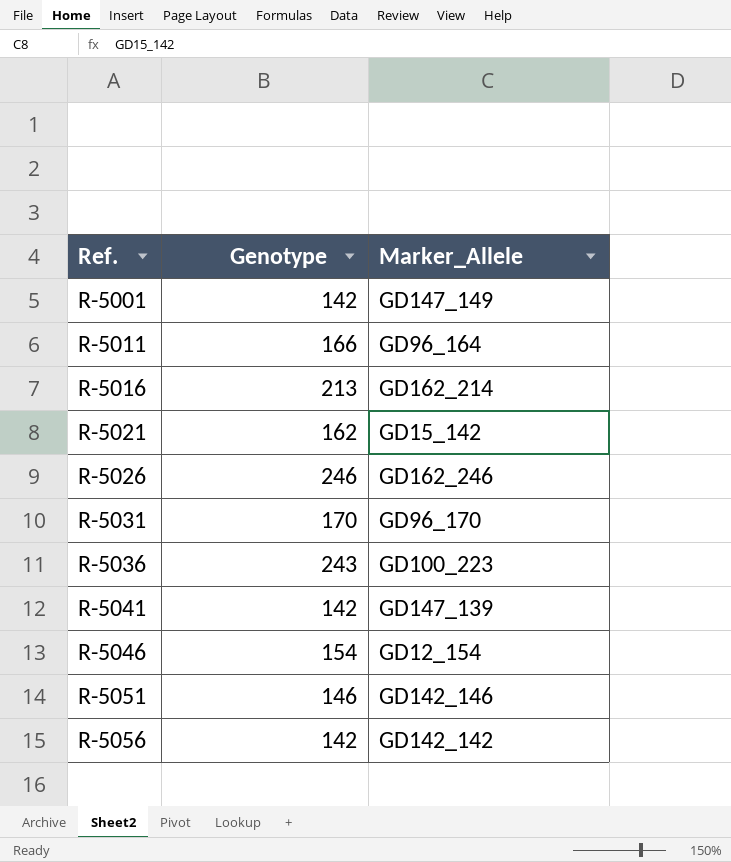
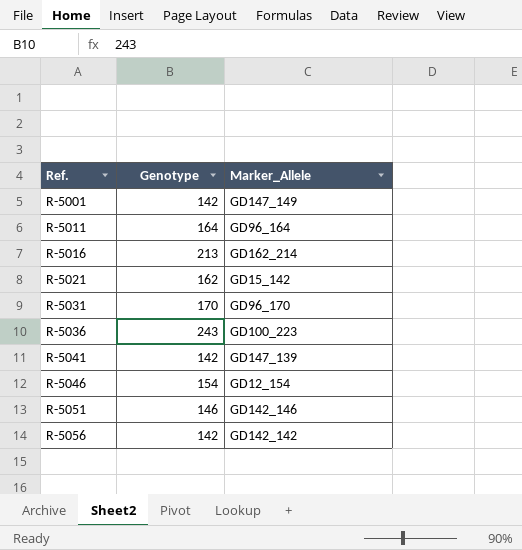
row R-5026: 246 | GD162_246 -> none
R-5011 | Genotype: 166 -> 164

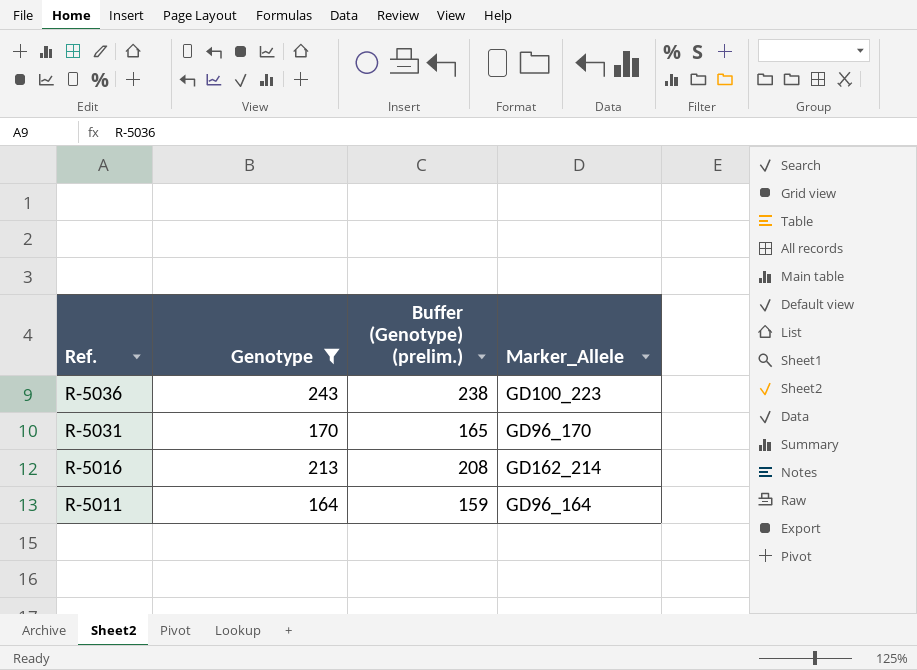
filter: none -> Genotype >= 164
row order: Ref. ascending -> Ref. descending
column Buffer (Genotype) (prelim.) | formula: none -> [Genotype] - 5

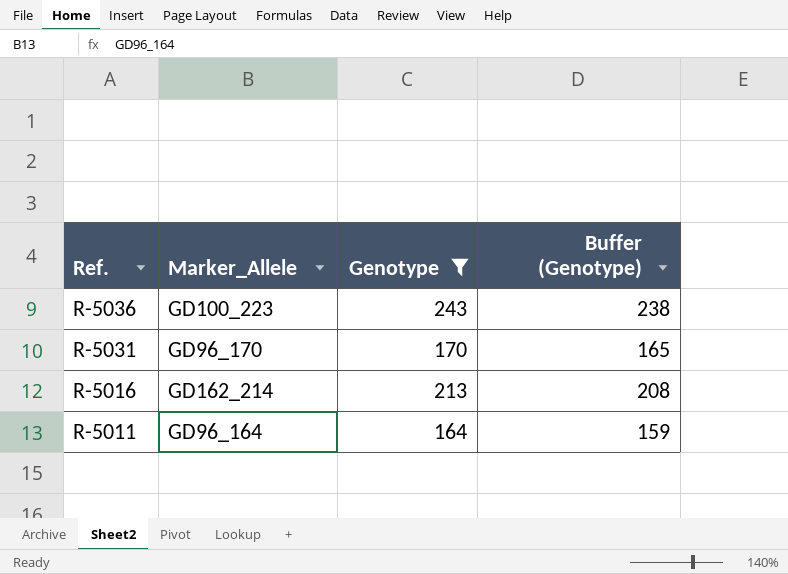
column Marker_Allele | position: 4 -> 2
column name: Buffer (Genotype) (prelim.) -> Buffer (Genotype)

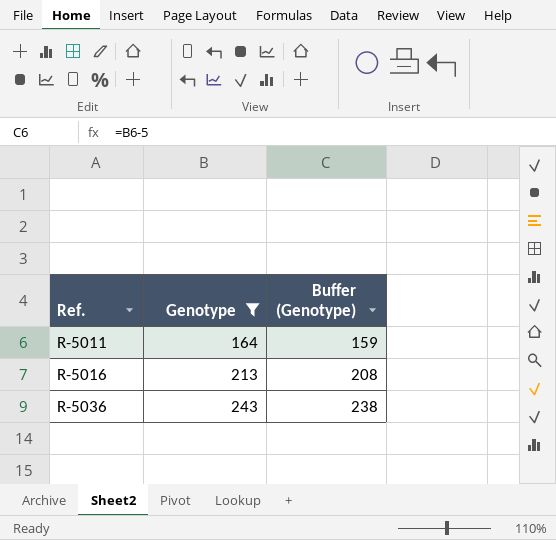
row order: Ref. descending -> Ref. ascending
column Marker_Allele | position: 2 -> none
row R-5031: GD96_170 | 170 | 165 -> none

